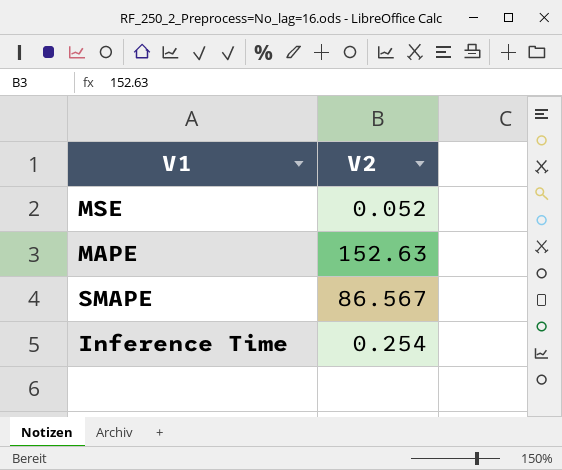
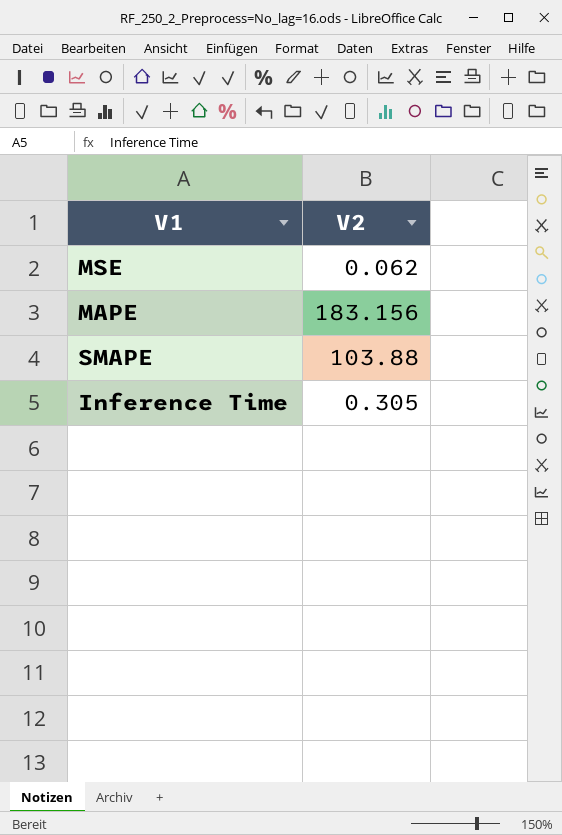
MSE | V2: 0.052 -> 0.062
MAPE | V2: 152.63 -> 183.156
SMAPE | V2: 86.567 -> 103.88
Inference Time | V2: 0.254 -> 0.305

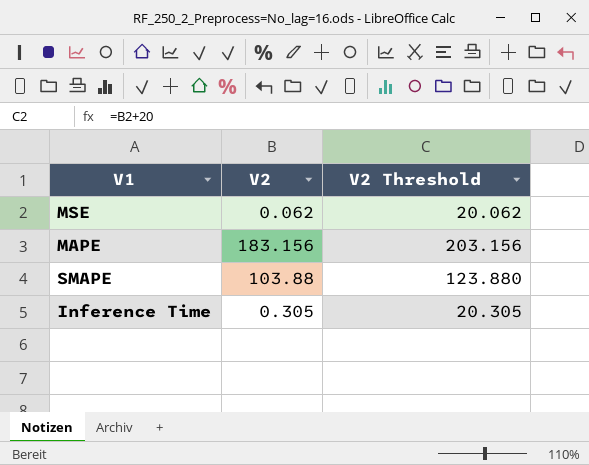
column V2 Threshold | formula: none -> [V2] + 20

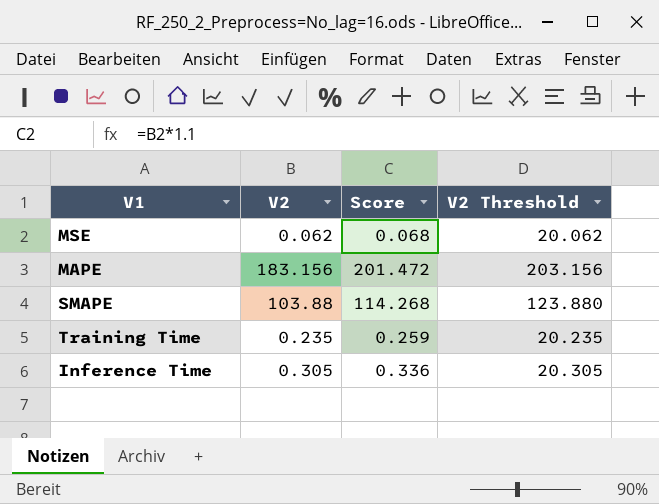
column Score | formula: none -> [V2] * 1.1
row Training Time: none -> 0.235 | 0.259 | 20.235

